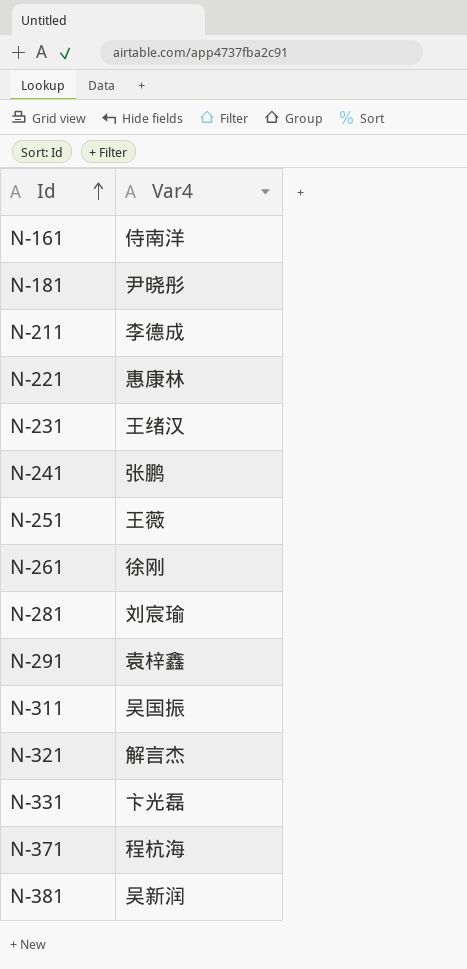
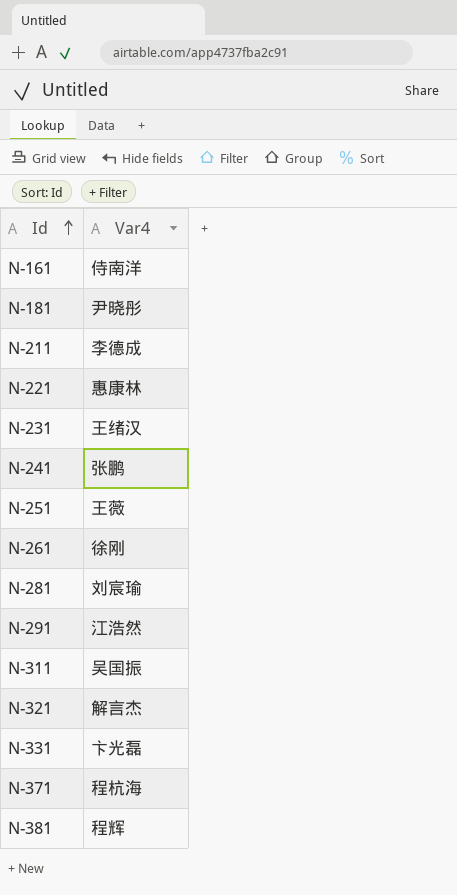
N-291 | Var4: 袁梓鑫 -> 江浩然
N-381 | Var4: 吴新润 -> 程辉

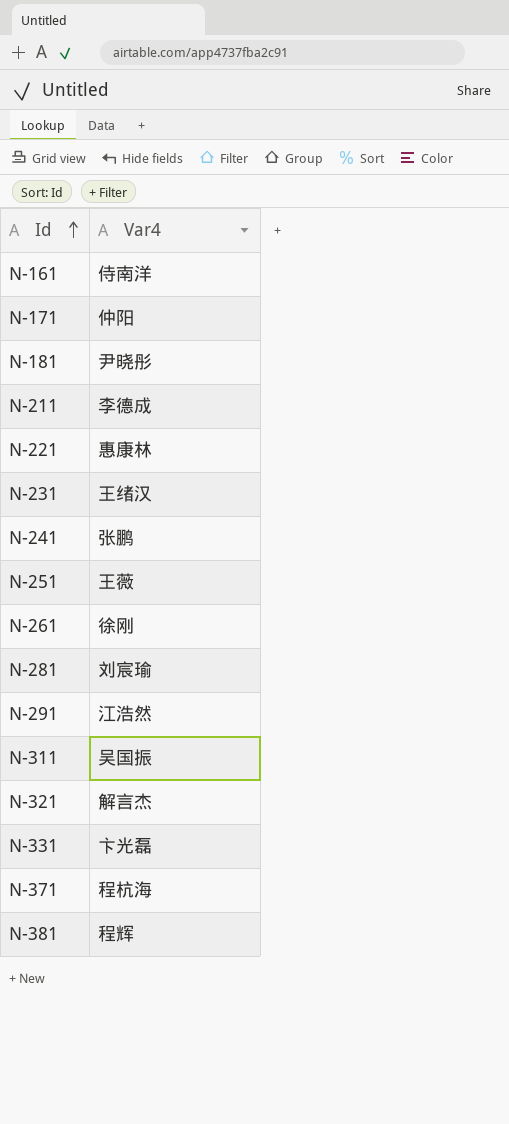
row N-171: none -> 仲阳

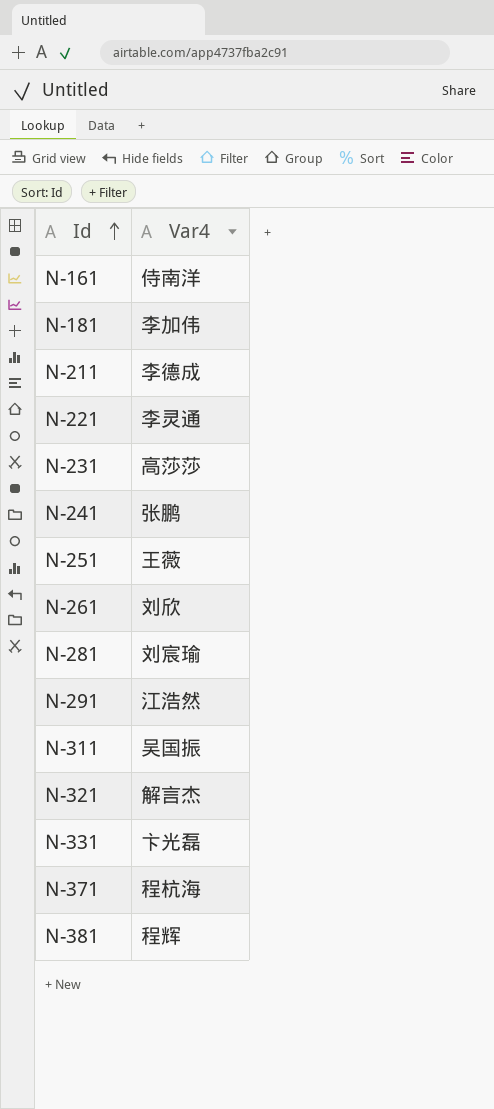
row N-171: 仲阳 -> none
N-181 | Var4: 尹晓彤 -> 李加伟
N-221 | Var4: 惠康林 -> 李灵通
N-231 | Var4: 王绪汉 -> 高莎莎
N-261 | Var4: 徐刚 -> 刘欣

